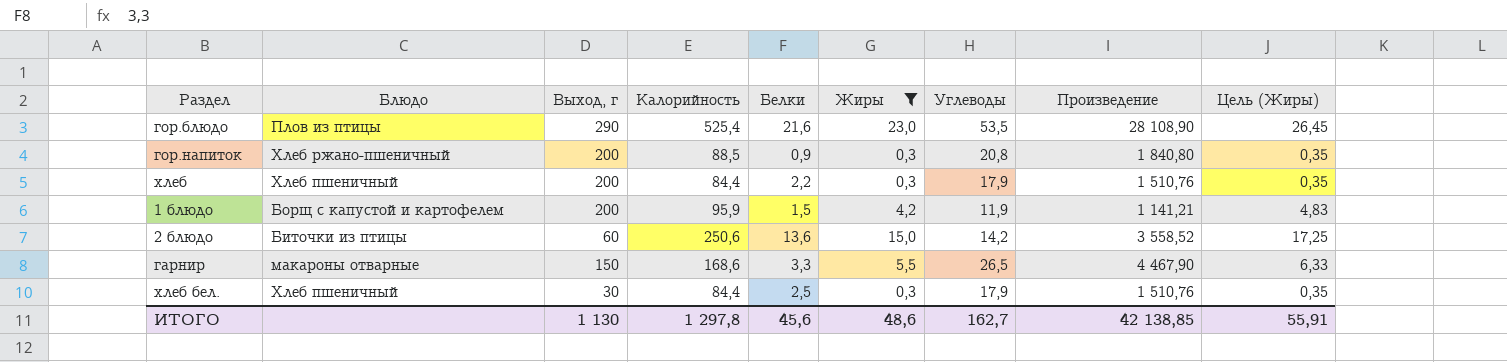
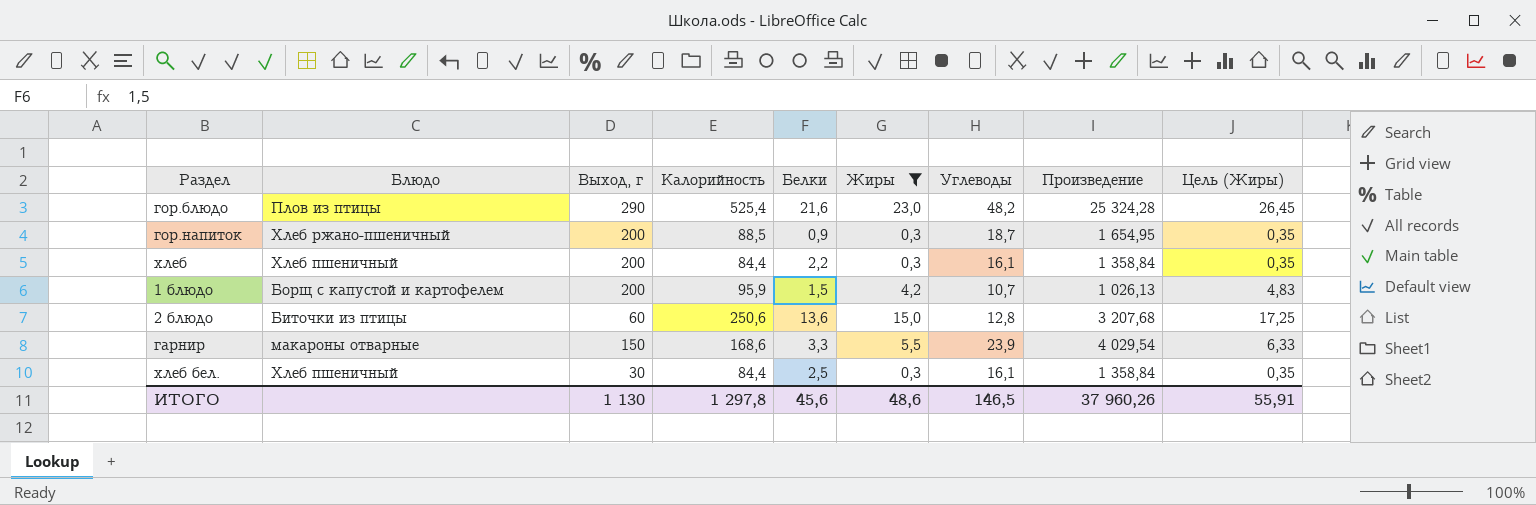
гор.блюдо | Углеводы: 53,5 -> 48,2
гор.блюдо | Произведение: 28 108,90 -> 25 324,28
гор.напиток | Углеводы: 20,8 -> 18,7
гор.напиток | Произведение: 1 840,80 -> 1 654,95
хлеб | Углеводы: 17,9 -> 16,1
хлеб | Произведение: 1 510,76 -> 1 358,84
1 блюдо | Углеводы: 11,9 -> 10,7
1 блюдо | Произведение: 1 141,21 -> 1 026,13
2 блюдо | Углеводы: 14,2 -> 12,8
2 блюдо | Произведение: 3 558,52 -> 3 207,68
гарнир | Углеводы: 26,5 -> 23,9
гарнир | Произведение: 4 467,90 -> 4 029,54
хлеб бел. | Углеводы: 17,9 -> 16,1
хлеб бел. | Произведение: 1 510,76 -> 1 358,84
ИТОГО | Углеводы: 162,7 -> 146,5
ИТОГО | Произведение: 42 138,85 -> 37 960,26

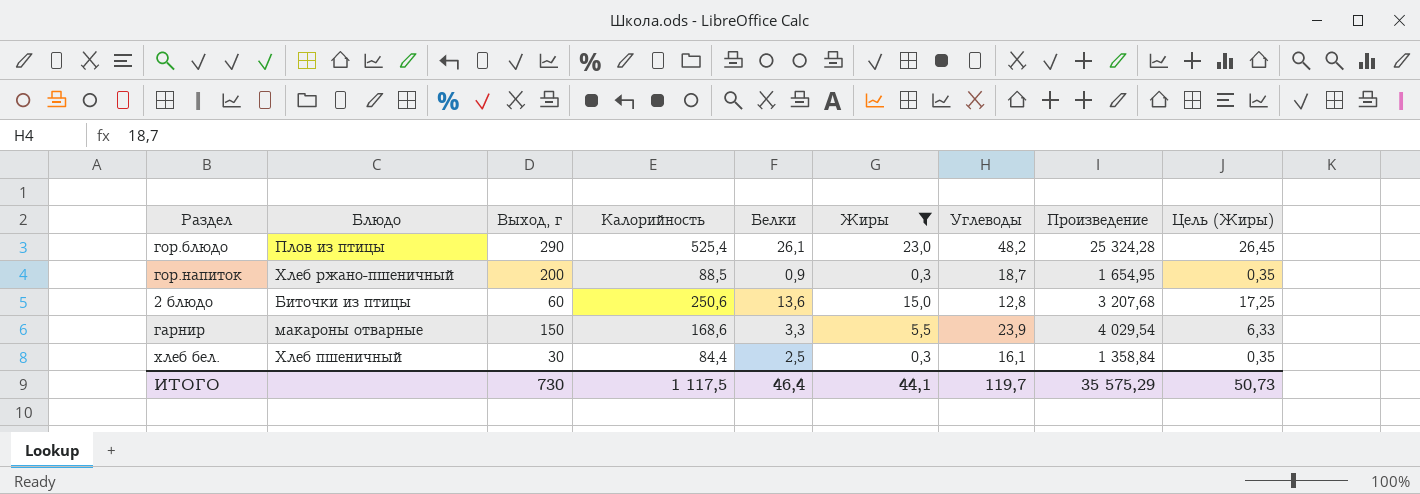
row хлеб: Хлеб пшеничный | 200 | 84,4 | 2,2 | 0,3 | 16,1 | 1 358,84 | 0,35 -> none
row 1 блюдо: Борщ с капустой и картофелем | 200 | 95,9 | 1,5 | 4,2 | 10,7 | 1 026,13 | 4,83 -> none
гор.блюдо | Белки: 21,6 -> 26,1
ИТОГО | Выход, г: 1 130 -> 730
ИТОГО | Калорийность: 1 297,8 -> 1 117,5
ИТОГО | Белки: 45,6 -> 46,4
ИТОГО | Жиры: 48,6 -> 44,1
ИТОГО | Углеводы: 146,5 -> 119,7
ИТОГО | Произведение: 37 960,26 -> 35 575,29
ИТОГО | Цель (Жиры): 55,91 -> 50,73

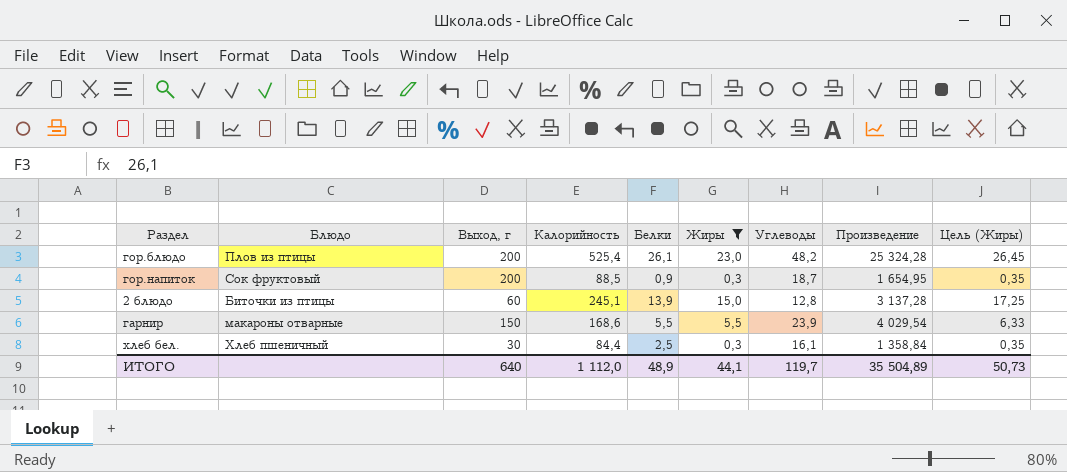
гор.блюдо | Выход, г: 290 -> 200
гор.напиток | Блюдо: Хлеб ржано-пшеничный -> Сок фруктовый
2 блюдо | Калорийность: 250,6 -> 245,1
2 блюдо | Белки: 13,6 -> 13,9
2 блюдо | Произведение: 3 207,68 -> 3 137,28
гарнир | Белки: 3,3 -> 5,5
ИТОГО | Выход, г: 730 -> 640
ИТОГО | Калорийность: 1 117,5 -> 1 112,0
ИТОГО | Белки: 46,4 -> 48,9
ИТОГО | Произведение: 35 575,29 -> 35 504,89

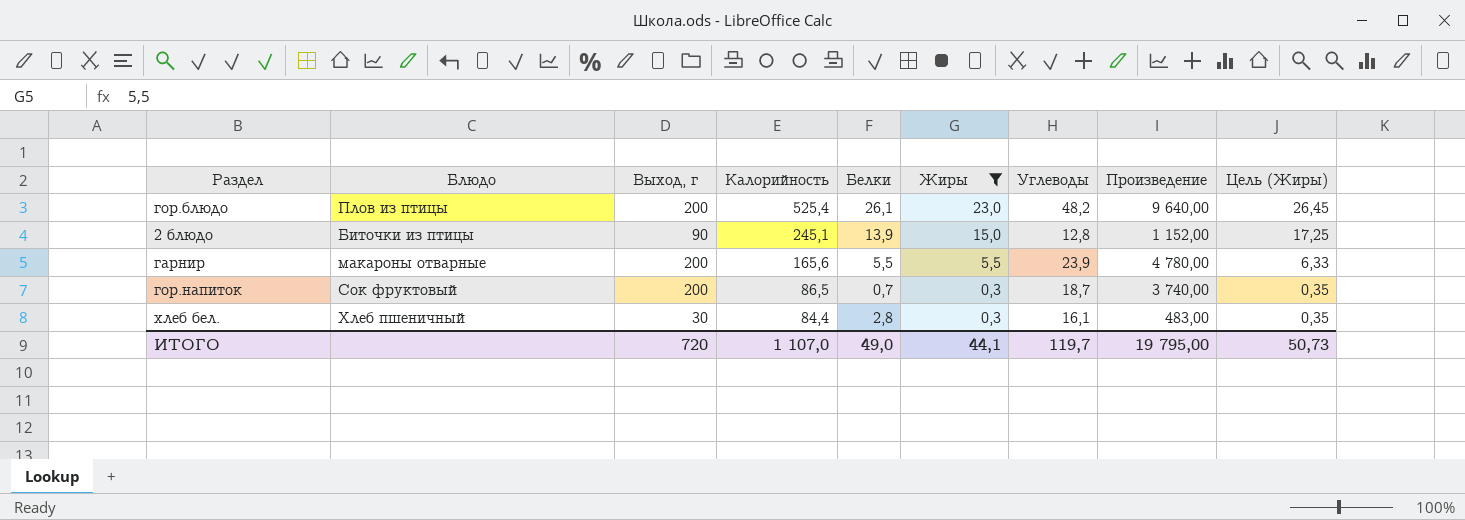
row order: none -> Калорийность descending
column Произведение | formula: [Калорийность] * [Углеводы] -> [Выход, г] * [Углеводы]
2 блюдо | Выход, г: 60 -> 90
гарнир | Выход, г: 150 -> 200
гарнир | Калорийность: 168,6 -> 165,6
гор.напиток | Калорийность: 88,5 -> 86,5
гор.напиток | Белки: 0,9 -> 0,7
хлеб бел. | Белки: 2,5 -> 2,8
ИТОГО | Выход, г: 640 -> 720
ИТОГО | Калорийность: 1 112,0 -> 1 107,0
ИТОГО | Белки: 48,9 -> 49,0
ИТОГО | Произведение: 35 504,89 -> 19 795,00

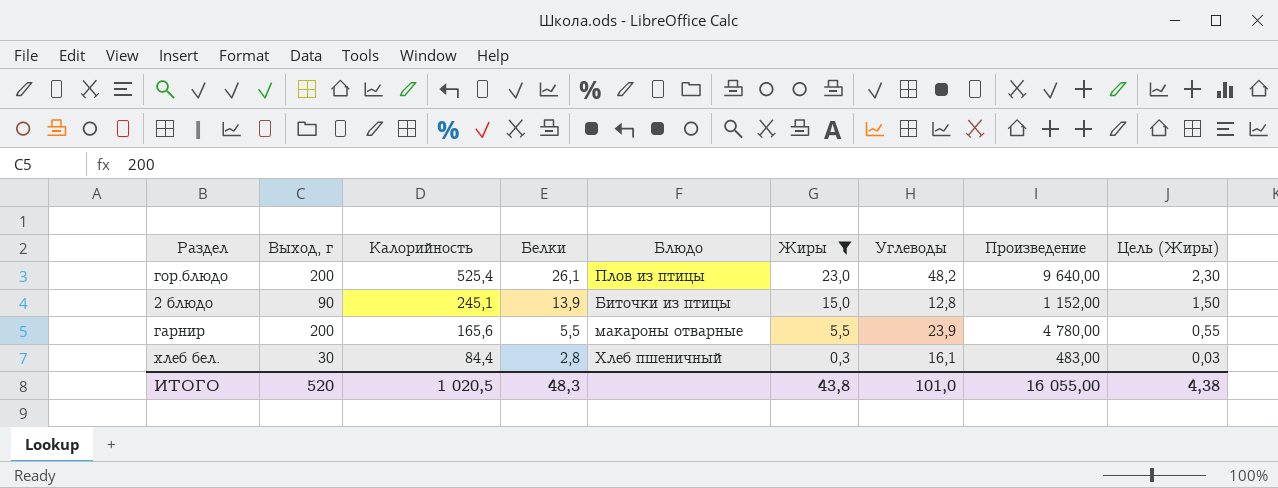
column Блюдо | position: 2 -> 5
column Цель (Жиры) | formula: [Жиры] * 1,15 -> [Жиры] * 0,1
row гор.напиток: Сок фруктовый | 200 | 86,5 | 0,7 | 0,3 | 18,7 | 3 740,00 | 0,35 -> none
ИТОГО | Выход, г: 720 -> 520
ИТОГО | Калорийность: 1 107,0 -> 1 020,5
ИТОГО | Белки: 49,0 -> 48,3
ИТОГО | Жиры: 44,1 -> 43,8
ИТОГО | Углеводы: 119,7 -> 101,0
ИТОГО | Произведение: 19 795,00 -> 16 055,00
ИТОГО | Цель (Жиры): 50,73 -> 4,38

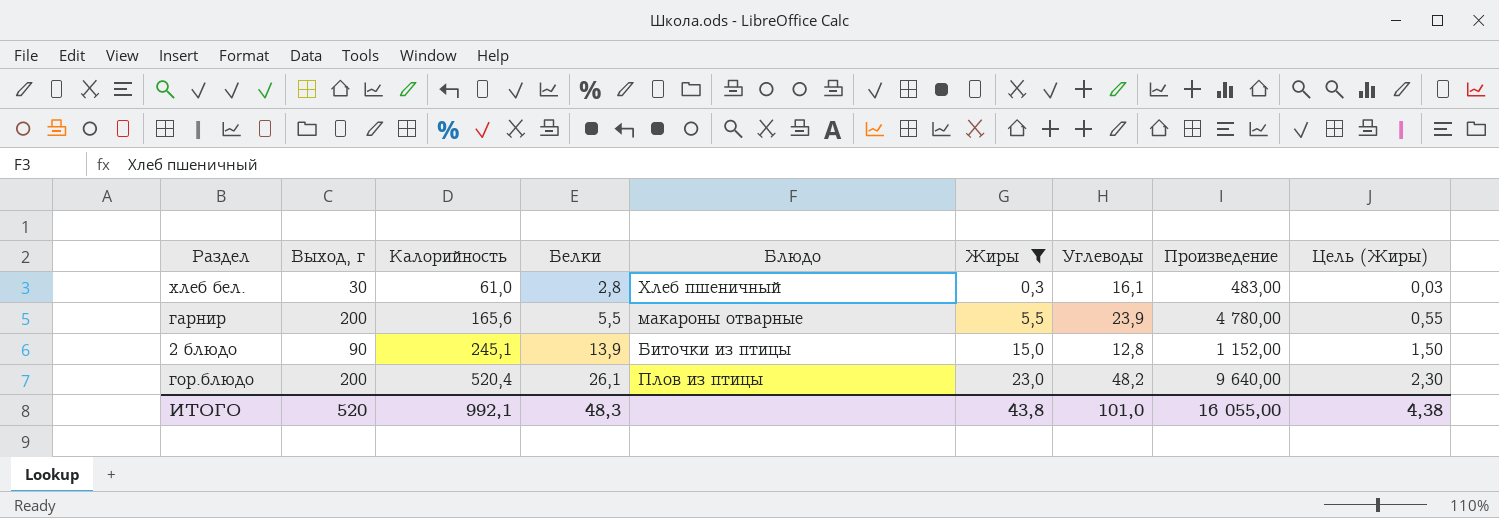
row order: Калорийность descending -> Калорийность ascending
хлеб бел. | Калорийность: 84,4 -> 61,0
гор.блюдо | Калорийность: 525,4 -> 520,4
ИТОГО | Калорийность: 1 020,5 -> 992,1

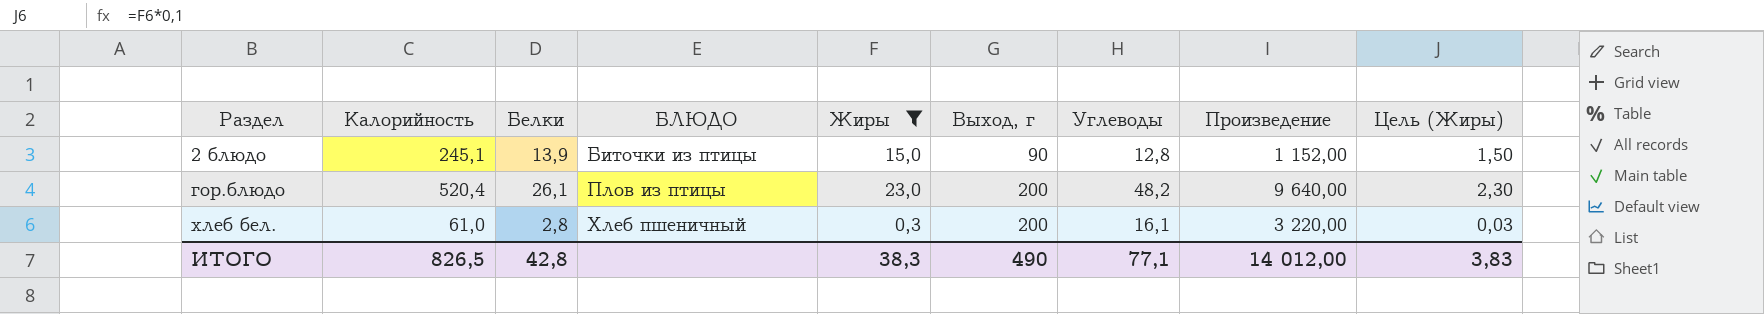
row order: Калорийность ascending -> Раздел ascending
column name: Блюдо -> БЛЮДО
column Выход, г | position: 2 -> 6
row гарнир: 200 | 165,6 | 5,5 | макароны отварные | 5,5 | 23,9 | 4 780,00 | 0,55 -> none
хлеб бел. | Выход, г: 30 -> 200
хлеб бел. | Произведение: 483,00 -> 3 220,00
ИТОГО | Калорийность: 992,1 -> 826,5
ИТОГО | Белки: 48,3 -> 42,8
ИТОГО | Жиры: 43,8 -> 38,3
ИТОГО | Выход, г: 520 -> 490
ИТОГО | Углеводы: 101,0 -> 77,1
ИТОГО | Произведение: 16 055,00 -> 14 012,00
ИТОГО | Цель (Жиры): 4,38 -> 3,83

